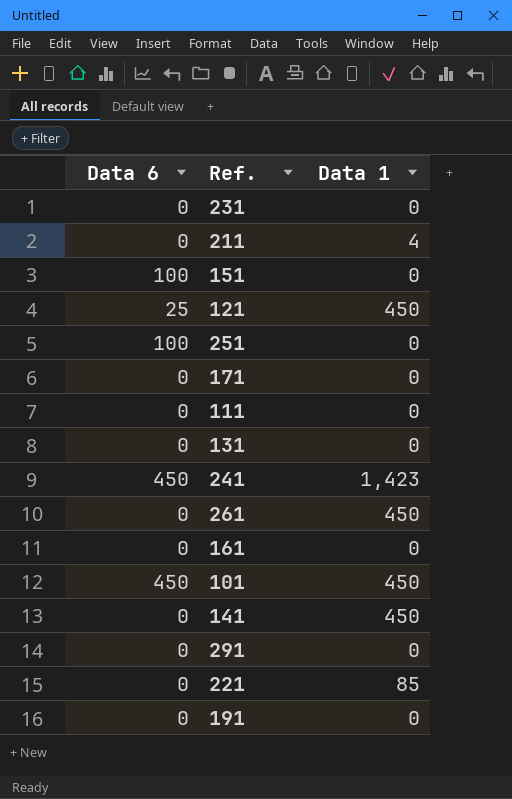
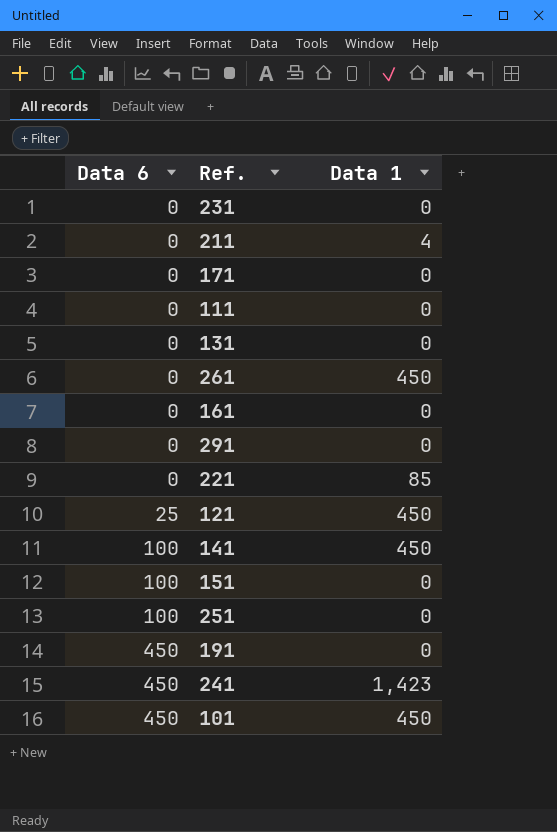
row order: none -> Data 6 ascending
141 | Data 6: 0 -> 100
191 | Data 6: 0 -> 450

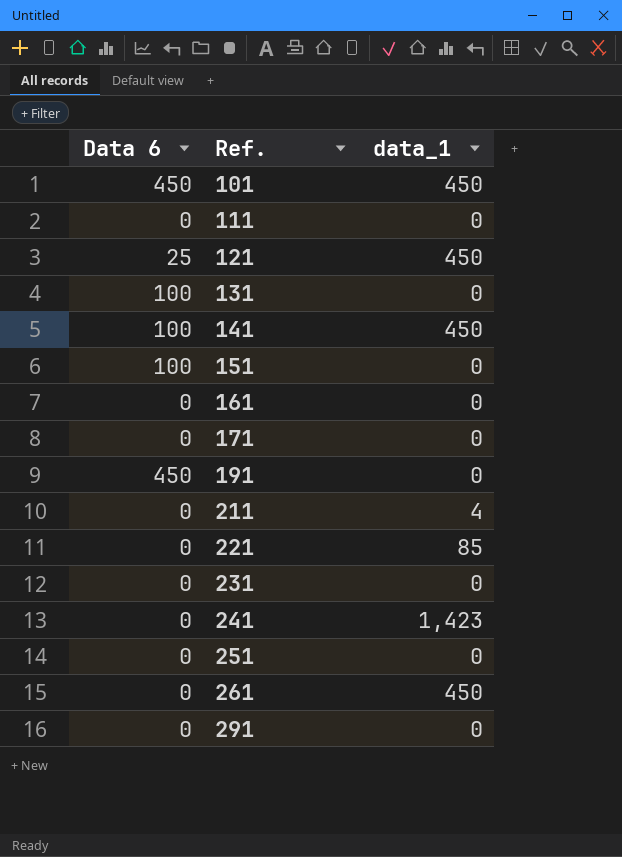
row order: Data 6 ascending -> Ref. ascending
column name: Data 1 -> data_1
131 | Data 6: 0 -> 100
241 | Data 6: 450 -> 0
251 | Data 6: 100 -> 0

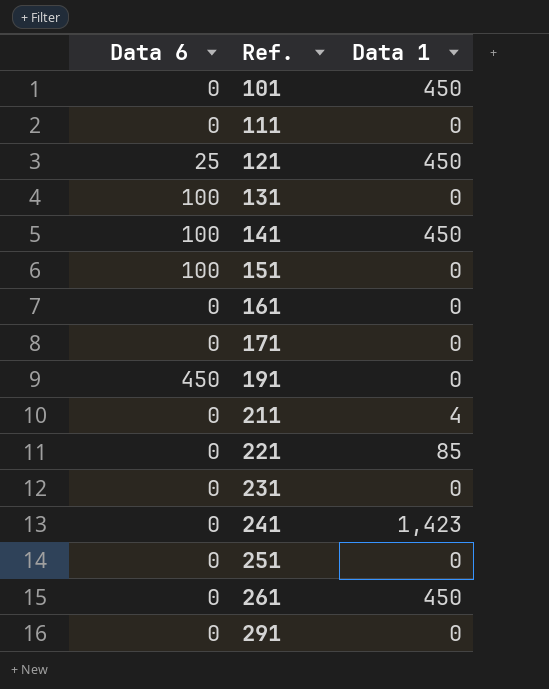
column name: data_1 -> Data 1
101 | Data 6: 450 -> 0

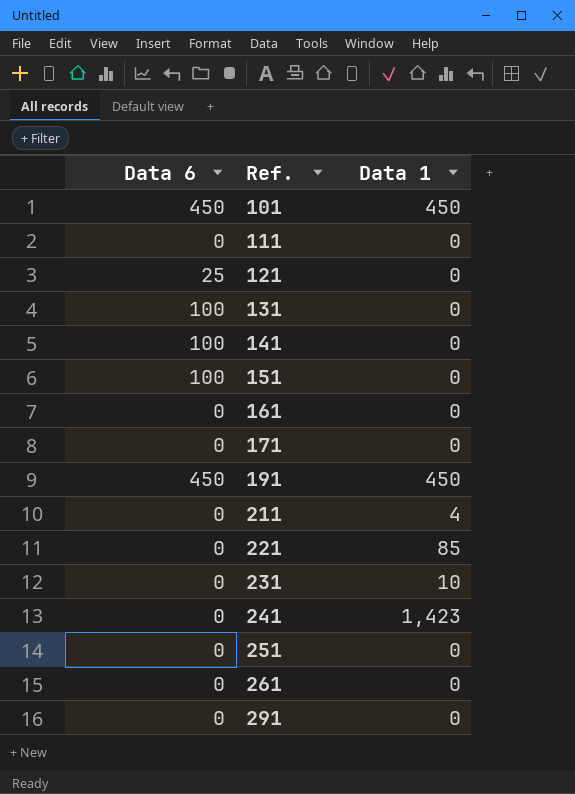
101 | Data 6: 0 -> 450
121 | Data 1: 450 -> 0
141 | Data 1: 450 -> 0
191 | Data 1: 0 -> 450
231 | Data 1: 0 -> 10
261 | Data 1: 450 -> 0

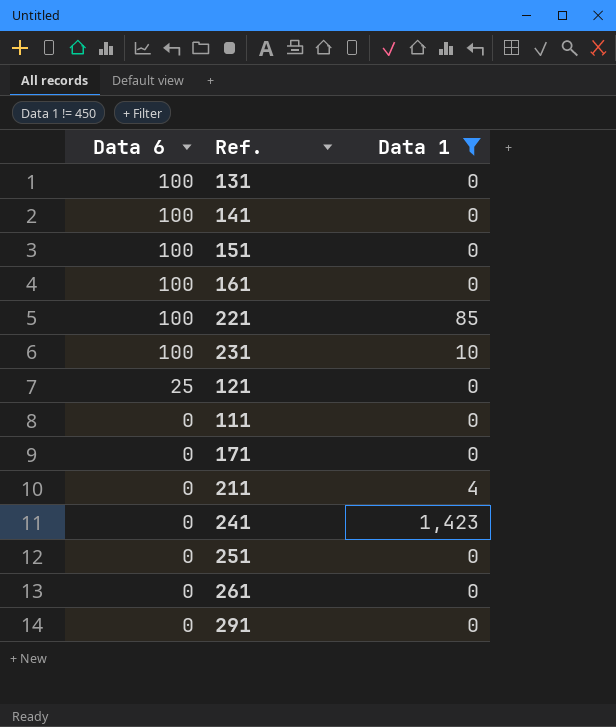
filter: none -> Data 1 != 450
row order: Ref. ascending -> Data 6 descending
161 | Data 6: 0 -> 100
221 | Data 6: 0 -> 100
231 | Data 6: 0 -> 100

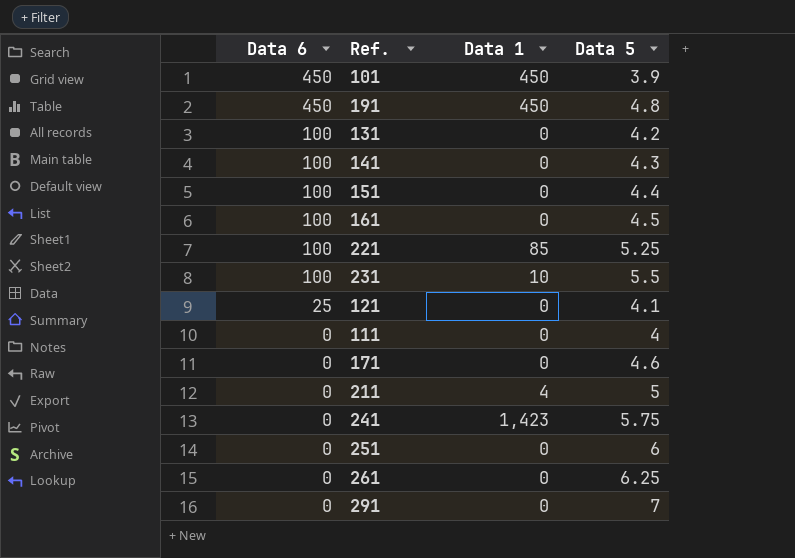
filter: Data 1 != 450 -> none
column Data 5 | position: none -> 4

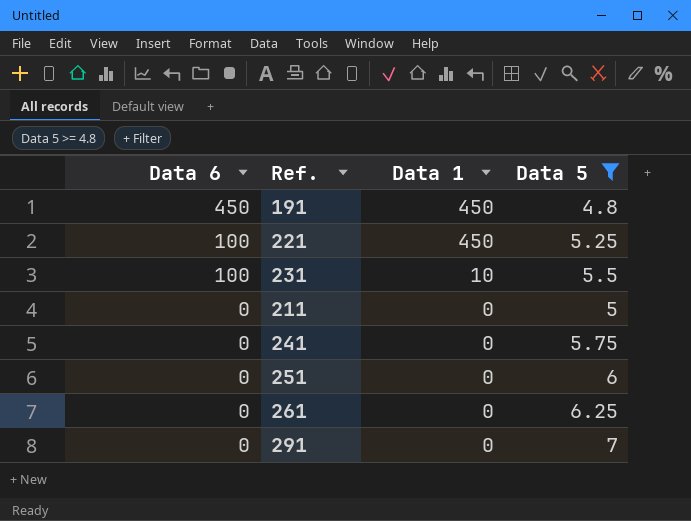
filter: none -> Data 5 >= 4.8
221 | Data 1: 85 -> 450
211 | Data 1: 4 -> 0
241 | Data 1: 1,423 -> 0

